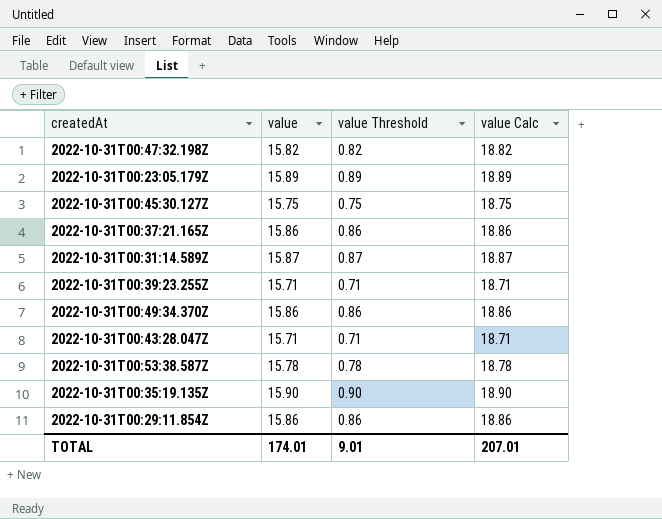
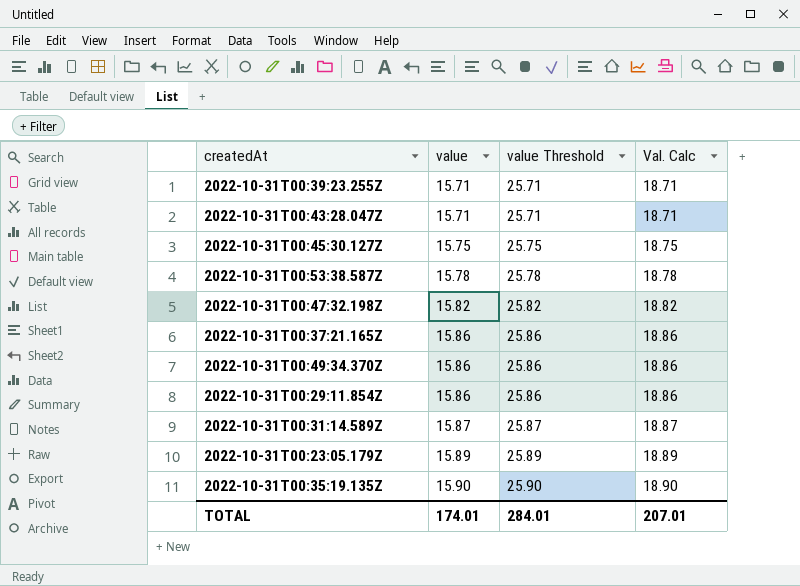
row order: none -> value ascending
column value Threshold | formula: [value] - 15 -> [value] + 10
column name: value Calc -> Val. Calc
TOTAL | value Threshold: 9.01 -> 284.01

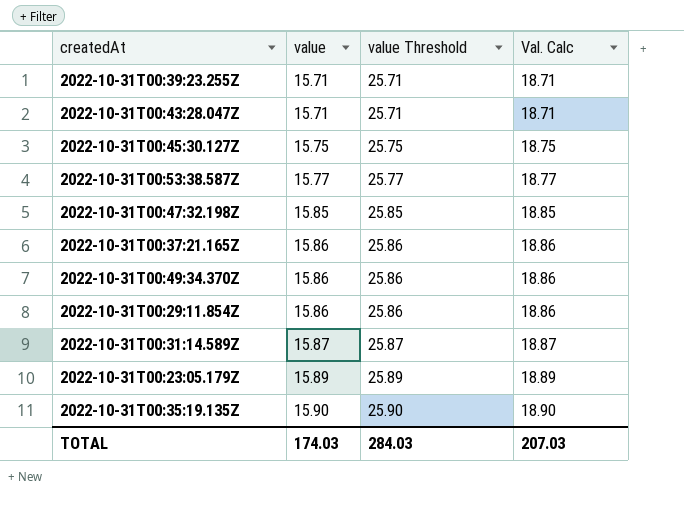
2022-10-31T00:53:38.587Z | value: 15.78 -> 15.77
2022-10-31T00:53:38.587Z | value Threshold: 25.78 -> 25.77
2022-10-31T00:53:38.587Z | Val. Calc: 18.78 -> 18.77
2022-10-31T00:47:32.198Z | value: 15.82 -> 15.85
2022-10-31T00:47:32.198Z | value Threshold: 25.82 -> 25.85
2022-10-31T00:47:32.198Z | Val. Calc: 18.82 -> 18.85
TOTAL | value: 174.01 -> 174.03
TOTAL | value Threshold: 284.01 -> 284.03
TOTAL | Val. Calc: 207.01 -> 207.03

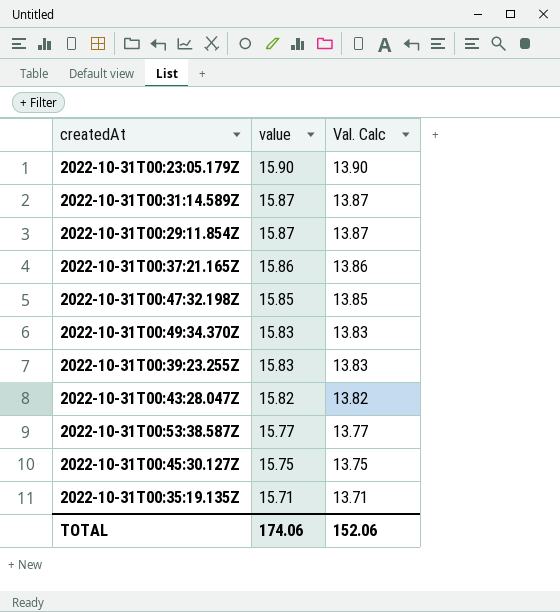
row order: value ascending -> value descending
column value Threshold | formula: [value] + 10 -> none
column Val. Calc | formula: [value] + 3 -> [value] - 2
2022-10-31T00:23:05.179Z | value: 15.89 -> 15.90
2022-10-31T00:29:11.854Z | value: 15.86 -> 15.87
2022-10-31T00:49:34.370Z | value: 15.86 -> 15.83
2022-10-31T00:39:23.255Z | value: 15.71 -> 15.83
2022-10-31T00:43:28.047Z | value: 15.71 -> 15.82
2022-10-31T00:35:19.135Z | value: 15.90 -> 15.71
TOTAL | value: 174.03 -> 174.06
TOTAL | Val. Calc: 207.03 -> 152.06

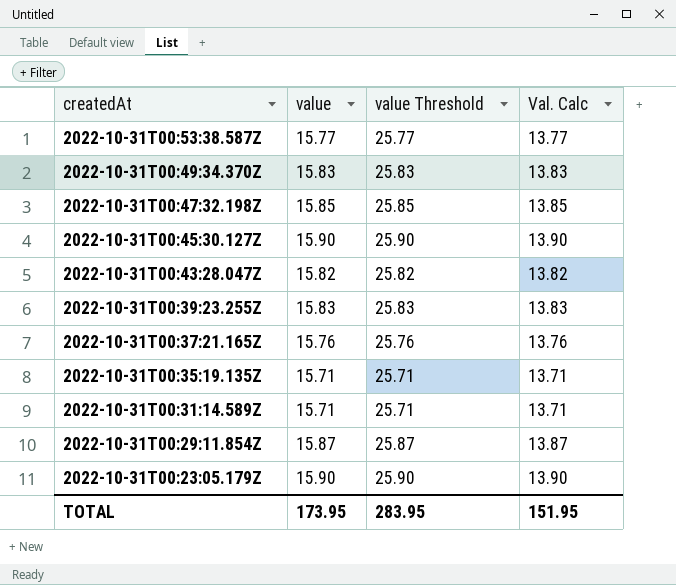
row order: value descending -> createdAt descending
column value Threshold | formula: none -> [value] + 10
2022-10-31T00:45:30.127Z | value: 15.75 -> 15.90
2022-10-31T00:45:30.127Z | Val. Calc: 13.75 -> 13.90
2022-10-31T00:37:21.165Z | value: 15.86 -> 15.76
2022-10-31T00:37:21.165Z | Val. Calc: 13.86 -> 13.76
2022-10-31T00:31:14.589Z | value: 15.87 -> 15.71
2022-10-31T00:31:14.589Z | Val. Calc: 13.87 -> 13.71
TOTAL | value: 174.06 -> 173.95
TOTAL | Val. Calc: 152.06 -> 151.95

